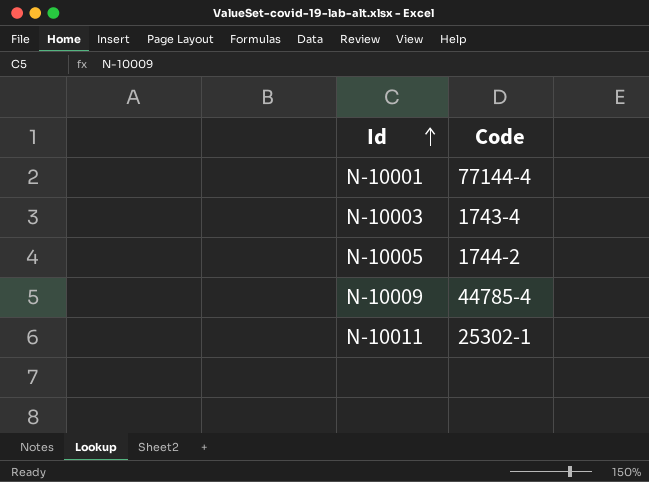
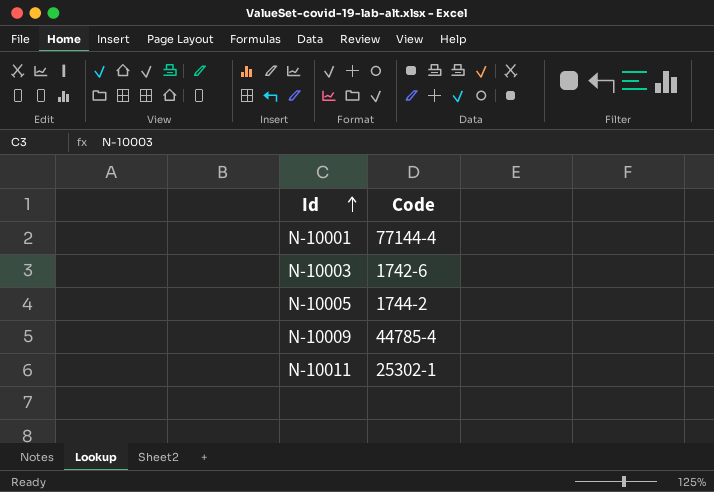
N-10003 | Code: 1743-4 -> 1742-6

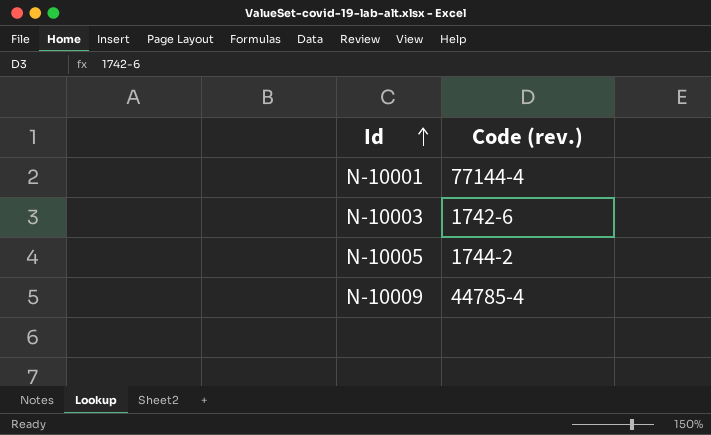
column name: Code -> Code (rev.)
row N-10011: 25302-1 -> none

